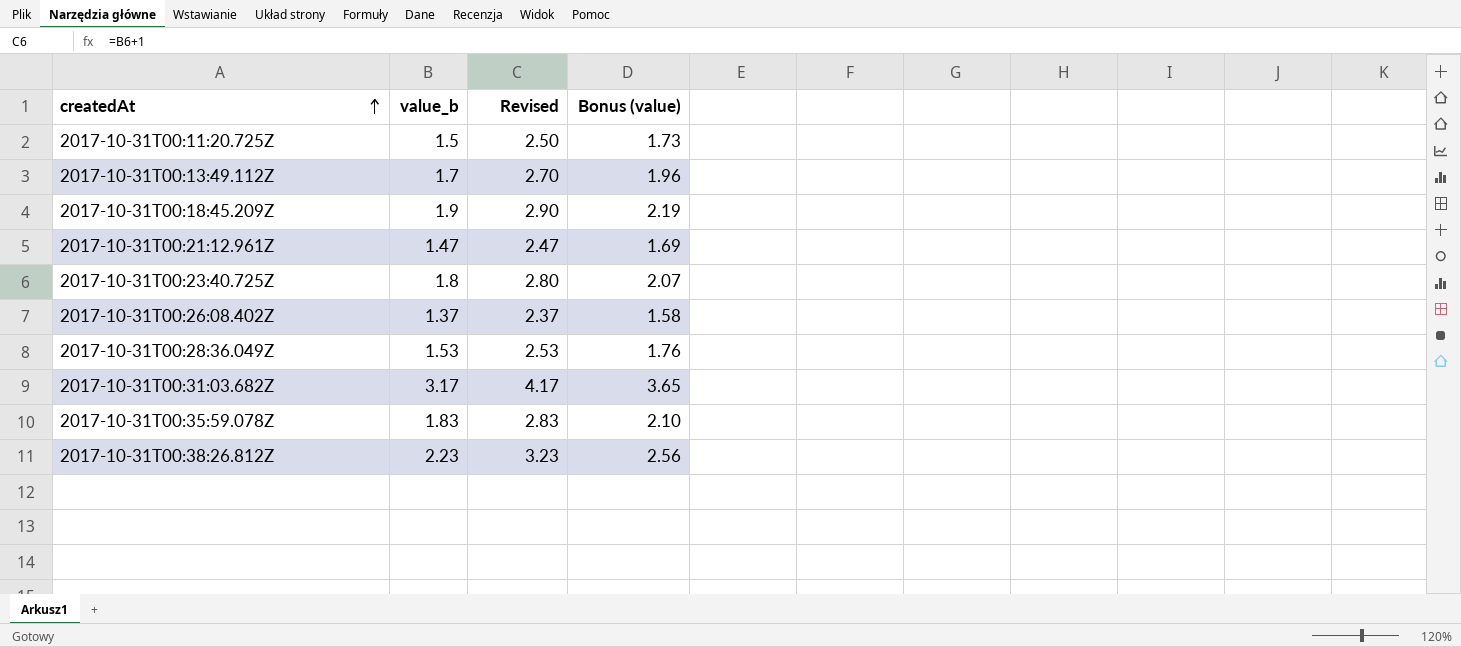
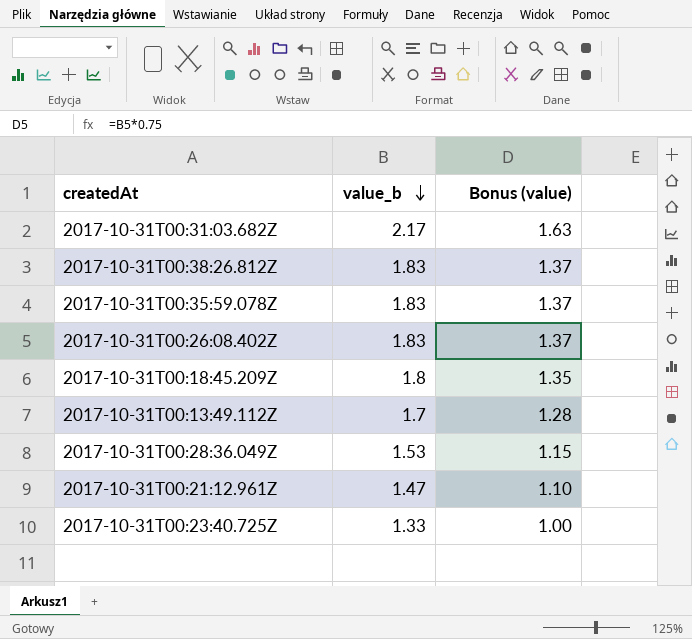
row order: createdAt ascending -> value_b descending
column Revised | formula: [value_b] + 1 -> none
column Bonus (value) | formula: [value_b] * 1.15 -> [value_b] * 0.75
row 2017-10-31T00:11:20.725Z: 1.5 | 2.50 | 1.73 -> none
2017-10-31T00:31:03.682Z | value_b: 3.17 -> 2.17
2017-10-31T00:38:26.812Z | value_b: 2.23 -> 1.83
2017-10-31T00:26:08.402Z | value_b: 1.37 -> 1.83
2017-10-31T00:18:45.209Z | value_b: 1.9 -> 1.8
2017-10-31T00:23:40.725Z | value_b: 1.8 -> 1.33

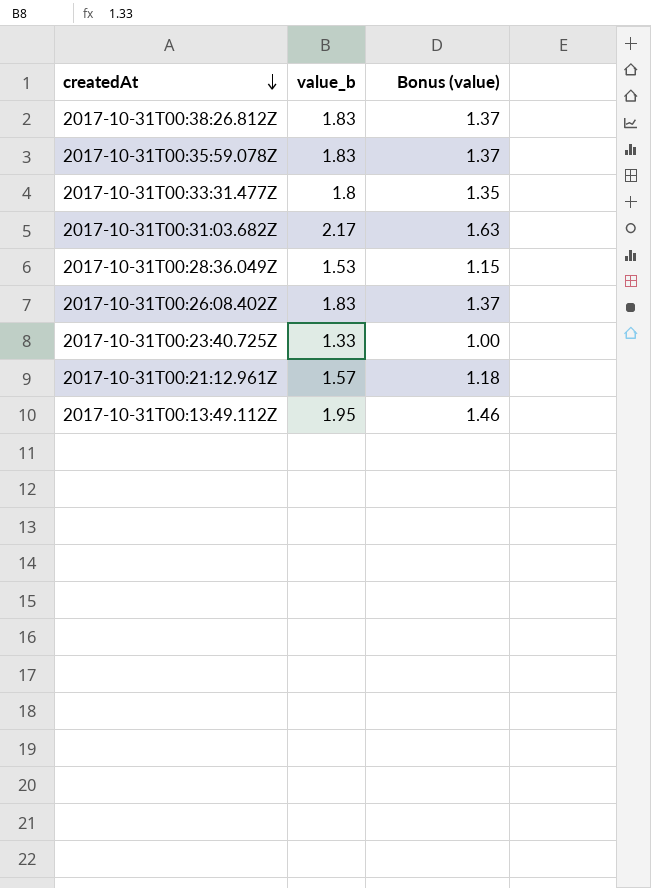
row order: value_b descending -> createdAt descending
row 2017-10-31T00:18:45.209Z: 1.8 | 1.35 -> none
row 2017-10-31T00:33:31.477Z: none -> 1.8 | 1.35
2017-10-31T00:21:12.961Z | value_b: 1.47 -> 1.57
2017-10-31T00:21:12.961Z | Bonus (value): 1.10 -> 1.18
2017-10-31T00:13:49.112Z | value_b: 1.7 -> 1.95
2017-10-31T00:13:49.112Z | Bonus (value): 1.28 -> 1.46

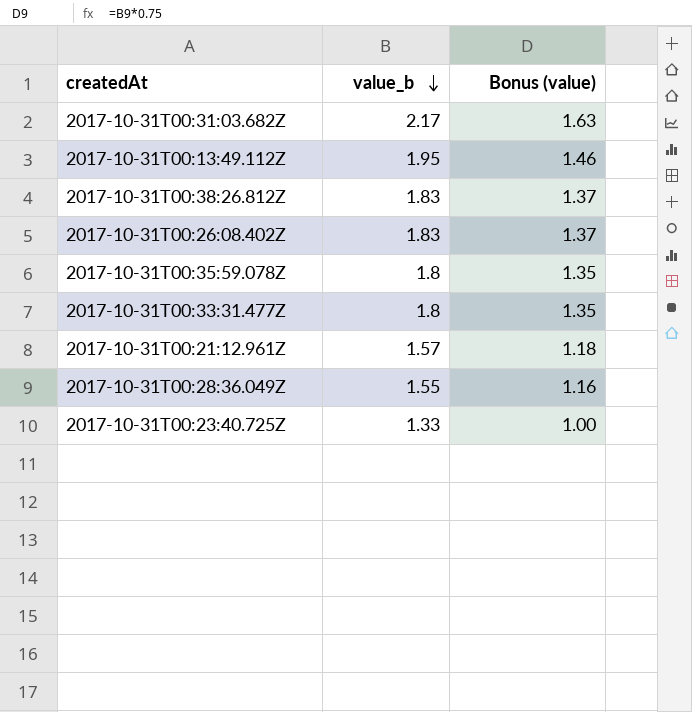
row order: createdAt descending -> value_b descending
2017-10-31T00:35:59.078Z | value_b: 1.83 -> 1.8
2017-10-31T00:35:59.078Z | Bonus (value): 1.37 -> 1.35
2017-10-31T00:28:36.049Z | value_b: 1.53 -> 1.55
2017-10-31T00:28:36.049Z | Bonus (value): 1.15 -> 1.16

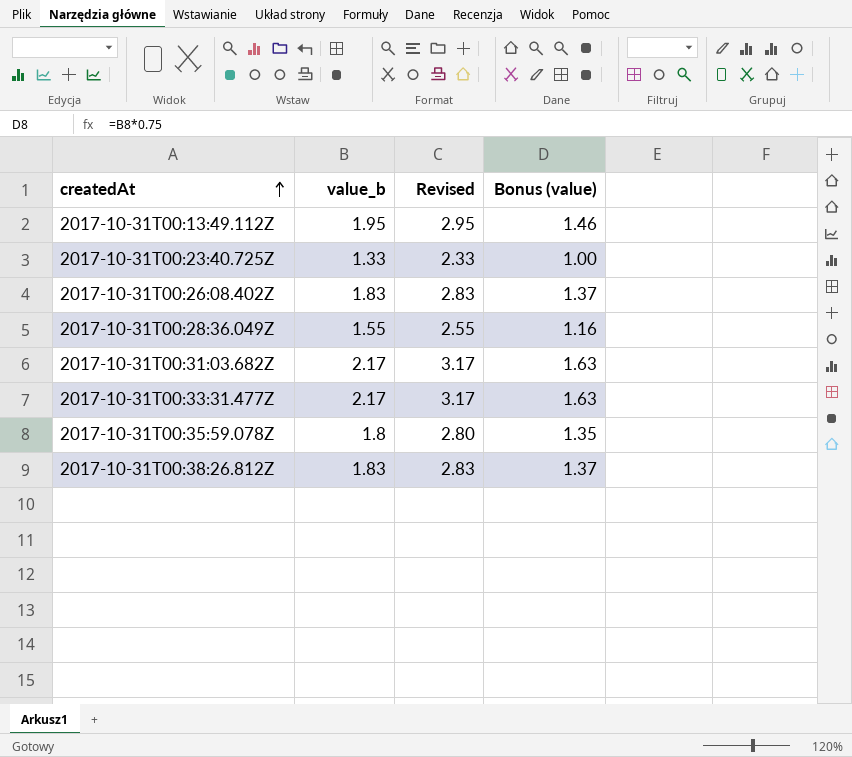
row order: value_b descending -> createdAt ascending
column Revised | formula: none -> [value_b] + 1
row 2017-10-31T00:21:12.961Z: 1.57 | 1.18 -> none
2017-10-31T00:33:31.477Z | value_b: 1.8 -> 2.17
2017-10-31T00:33:31.477Z | Bonus (value): 1.35 -> 1.63

